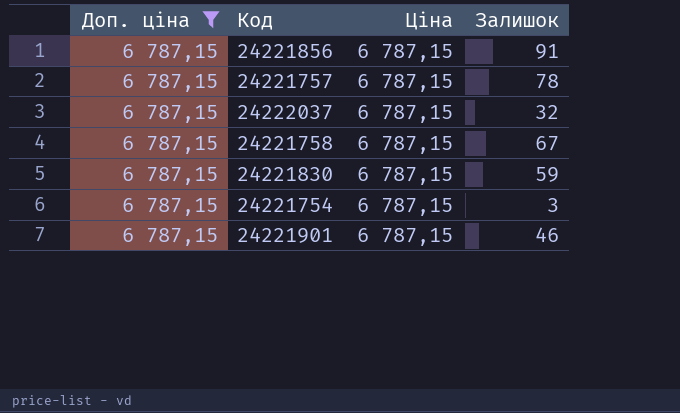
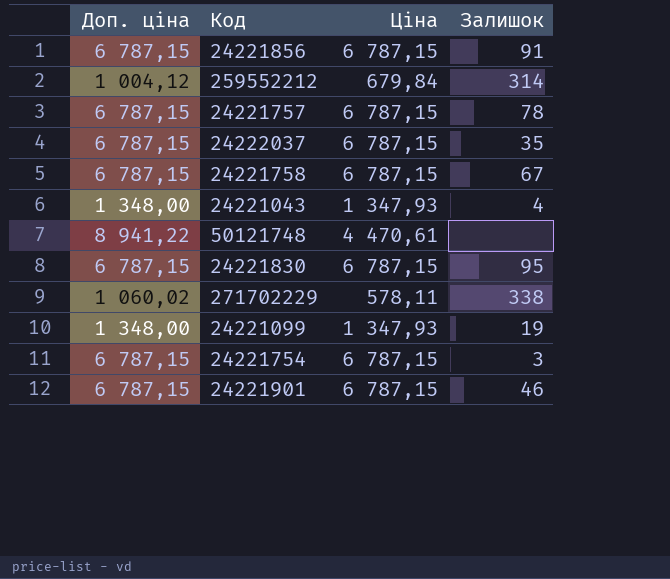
filter: Доп. ціна = 6 787,15 -> none
24222037 | Залишок: 32 -> 35
24221830 | Залишок: 59 -> 95

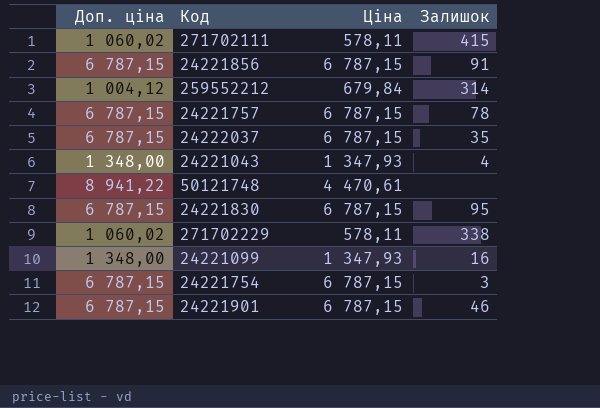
row 24221758: 6 787,15 | 6 787,15 | 67 -> none
row 271702111: none -> 1 060,02 | 578,11 | 415
24221099 | Залишок: 19 -> 16

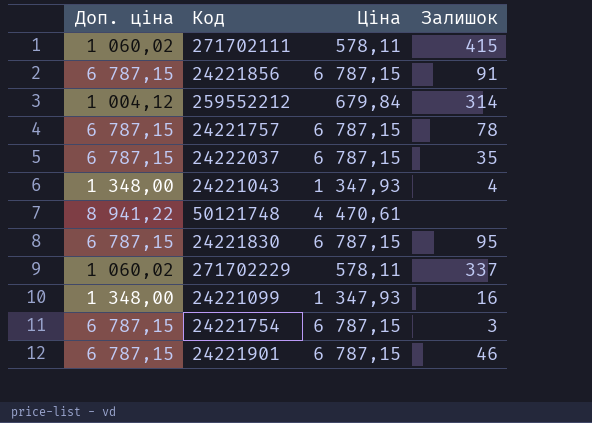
271702229 | Залишок: 338 -> 337

